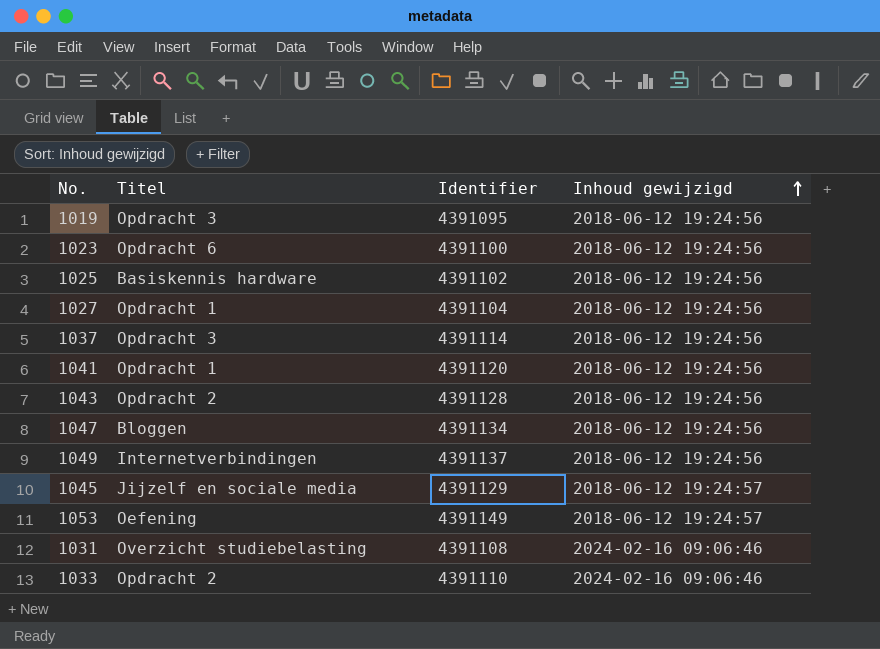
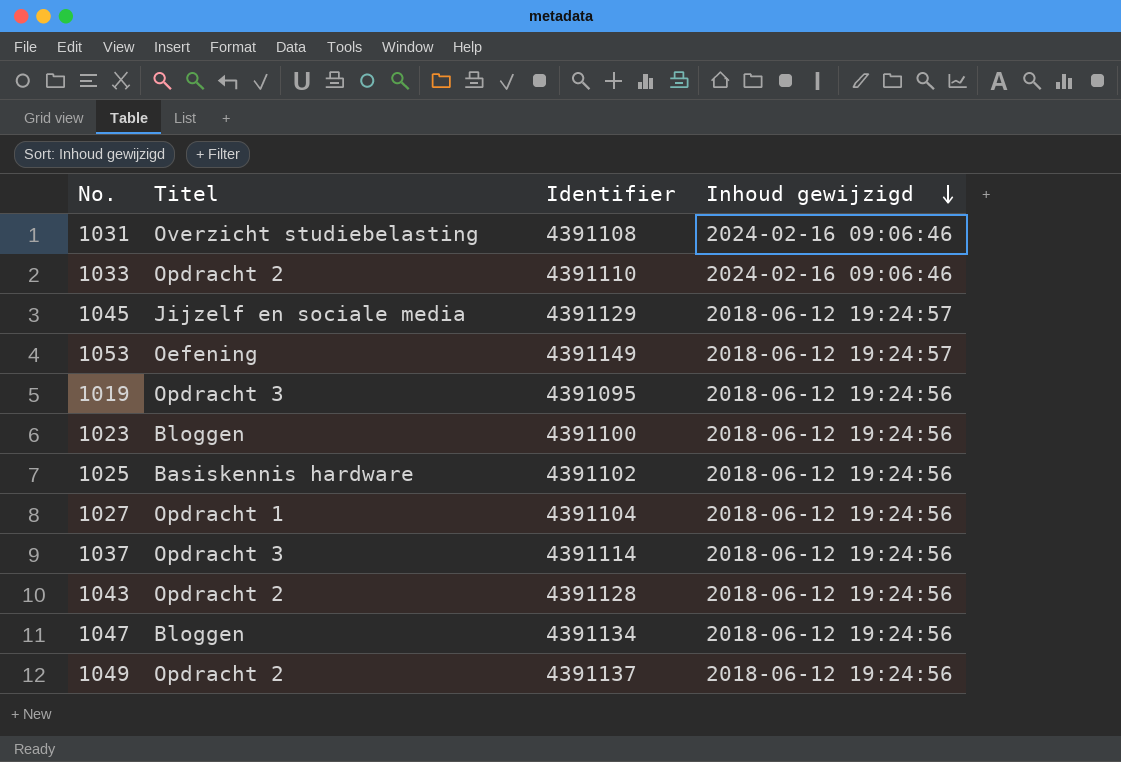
row order: Inhoud gewijzigd ascending -> Inhoud gewijzigd descending
row 1041: Opdracht 1 | 4391120 | 2018-06-12 19:24:56 -> none
1023 | Titel: Opdracht 6 -> Bloggen
1049 | Titel: Internetverbindingen -> Opdracht 2

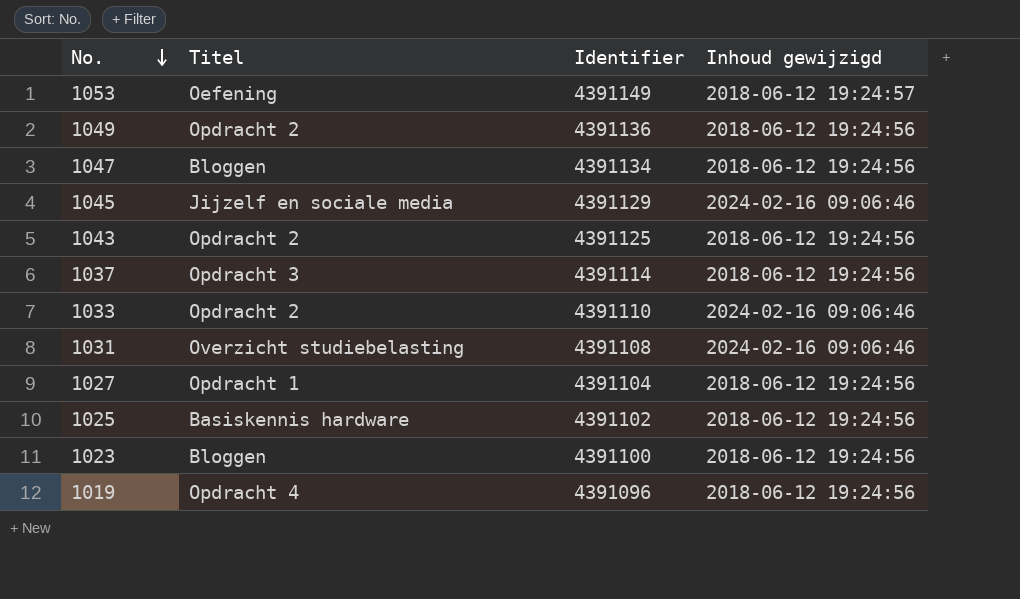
row order: Inhoud gewijzigd descending -> No. descending
1049 | Identifier: 4391137 -> 4391136
1045 | Inhoud gewijzigd: 2018-06-12 19:24:57 -> 2024-02-16 09:06:46
1043 | Identifier: 4391128 -> 4391125
1019 | Titel: Opdracht 3 -> Opdracht 4
1019 | Identifier: 4391095 -> 4391096

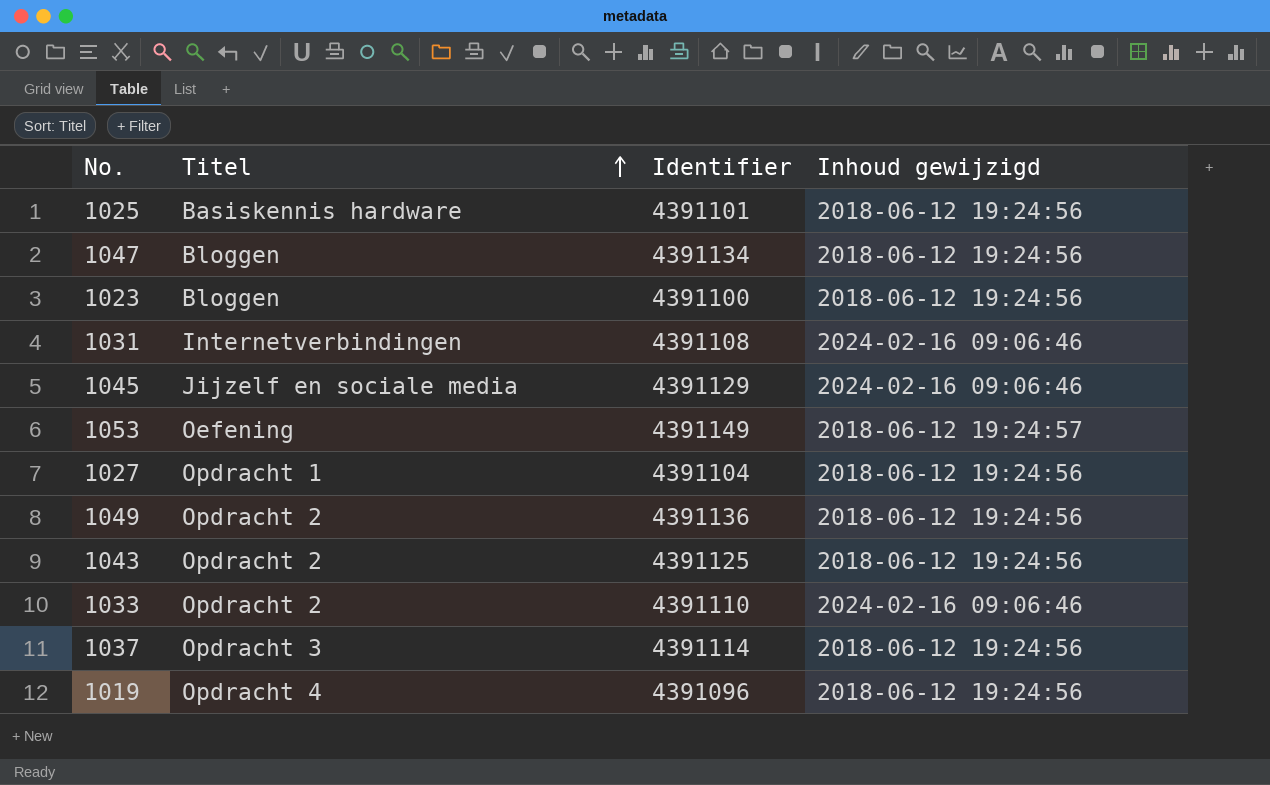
row order: No. descending -> Titel ascending
1025 | Identifier: 4391102 -> 4391101
1031 | Titel: Overzicht studiebelasting -> Internetverbindingen

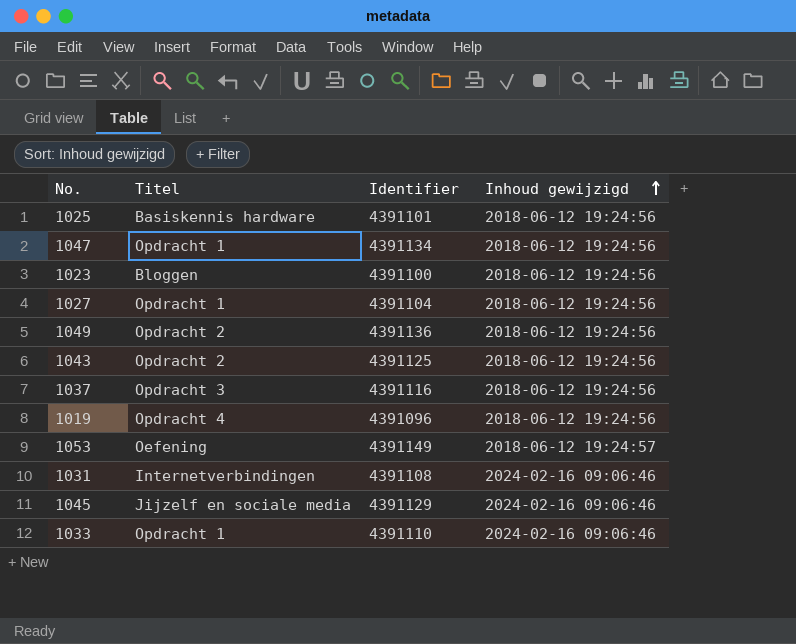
row order: Titel ascending -> Inhoud gewijzigd ascending
1047 | Titel: Bloggen -> Opdracht 1
1037 | Identifier: 4391114 -> 4391116
1033 | Titel: Opdracht 2 -> Opdracht 1

